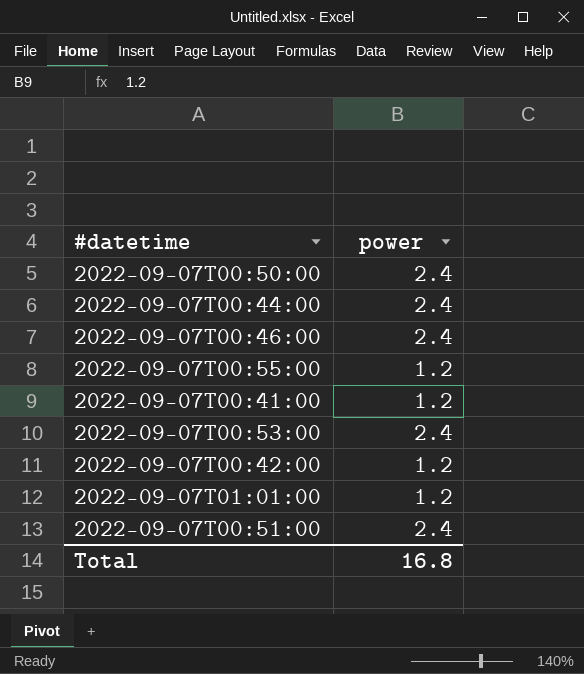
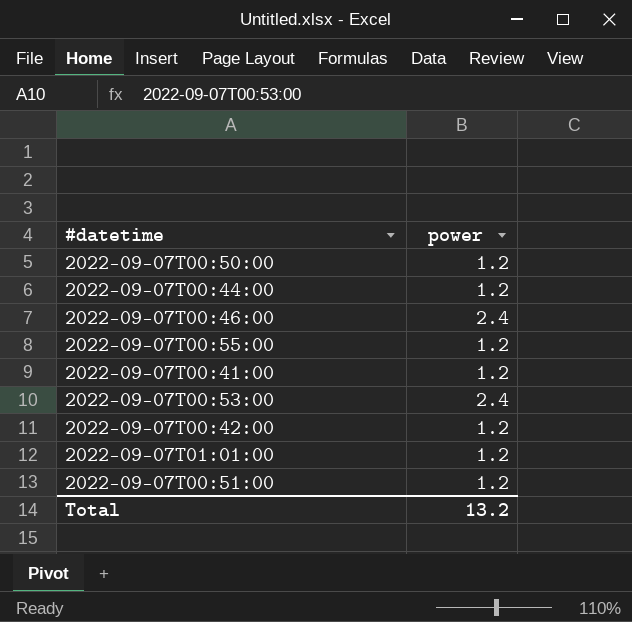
2022-09-07T00:50:00 | power: 2.4 -> 1.2
2022-09-07T00:44:00 | power: 2.4 -> 1.2
2022-09-07T00:51:00 | power: 2.4 -> 1.2
Total | power: 16.8 -> 13.2

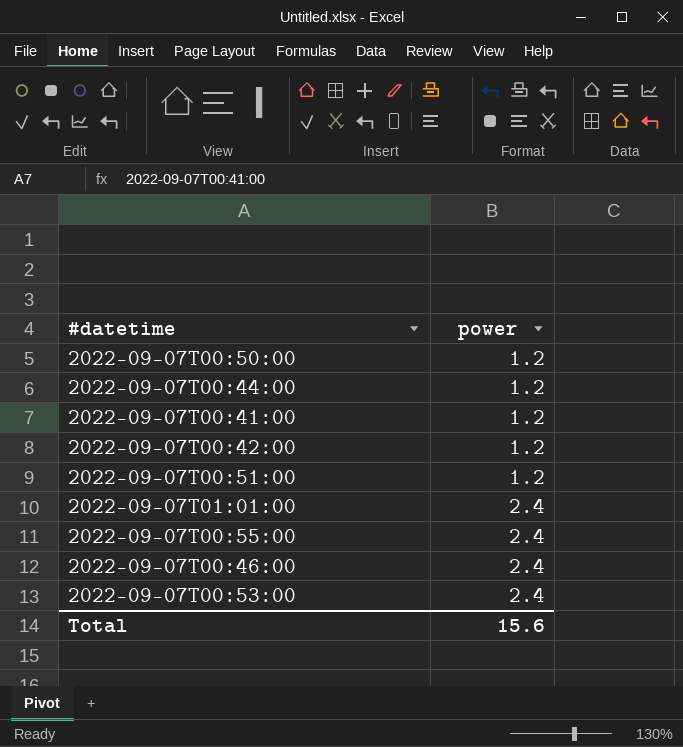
row order: none -> power ascending
2022-09-07T01:01:00 | power: 1.2 -> 2.4
2022-09-07T00:55:00 | power: 1.2 -> 2.4
Total | power: 13.2 -> 15.6

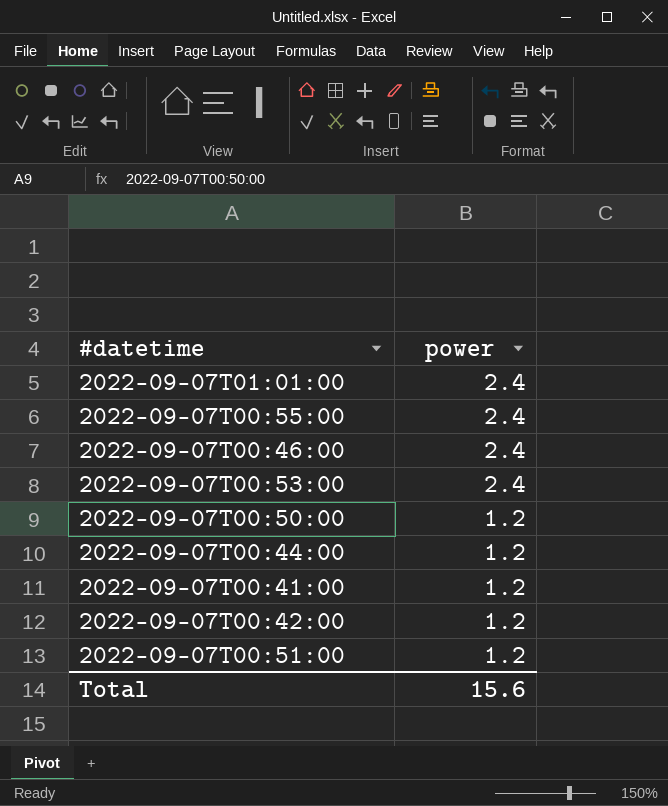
row order: power ascending -> power descending

